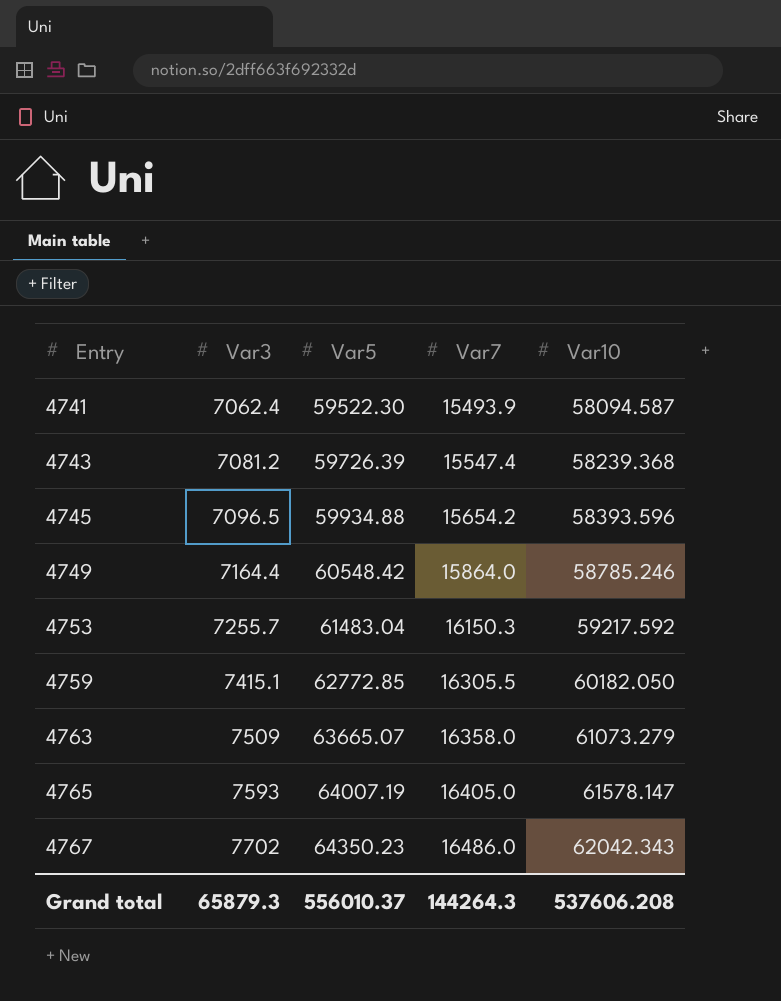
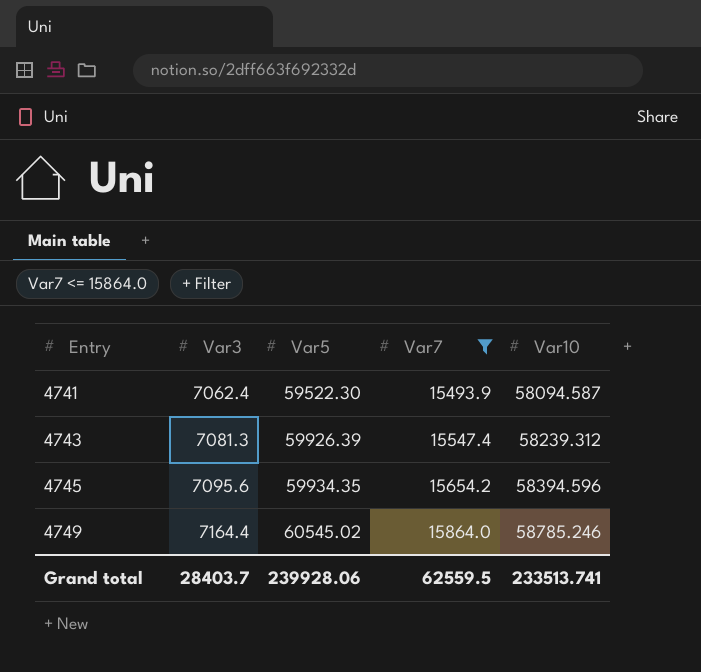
filter: none -> Var7 <= 15864.0
4743 | Var3: 7081.2 -> 7081.3
4743 | Var5: 59726.39 -> 59926.39
4743 | Var10: 58239.368 -> 58239.312
4745 | Var3: 7096.5 -> 7095.6
4745 | Var5: 59934.88 -> 59934.35
4745 | Var10: 58393.596 -> 58394.596
4749 | Var5: 60548.42 -> 60545.02
Grand total | Var3: 65879.3 -> 28403.7
Grand total | Var5: 556010.37 -> 239928.06
Grand total | Var7: 144264.3 -> 62559.5
Grand total | Var10: 537606.208 -> 233513.741

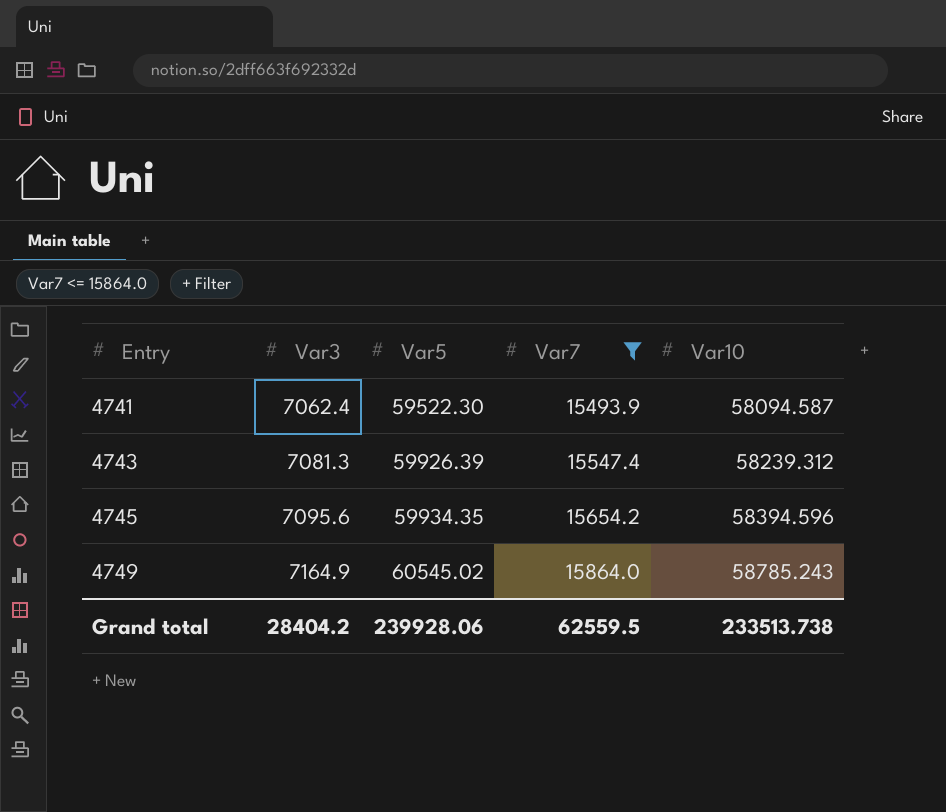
4749 | Var3: 7164.4 -> 7164.9
4749 | Var10: 58785.246 -> 58785.243
Grand total | Var3: 28403.7 -> 28404.2
Grand total | Var10: 233513.741 -> 233513.738

